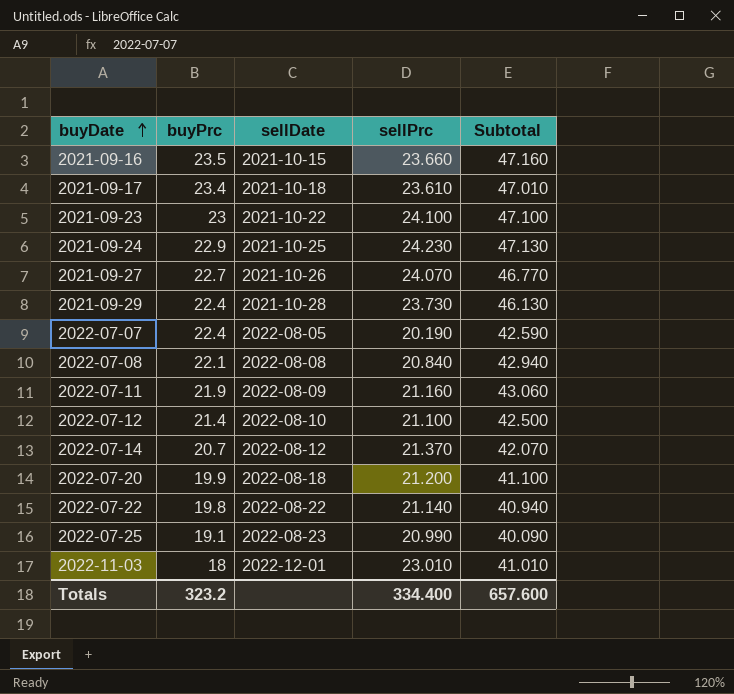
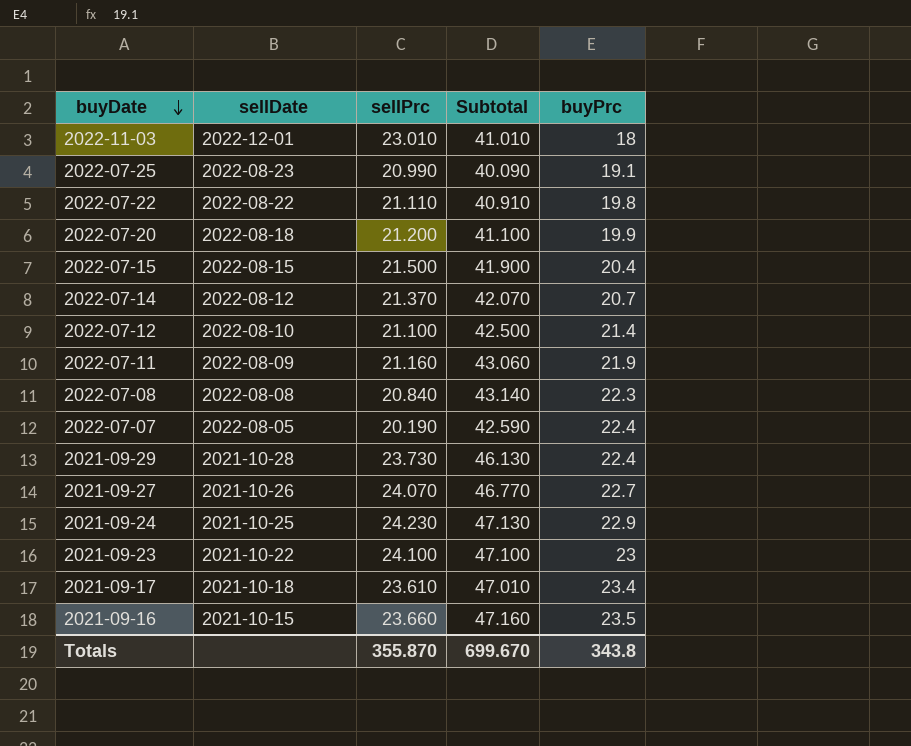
row order: buyDate ascending -> buyDate descending
column buyPrc | position: 2 -> 5
2022-07-22 | sellPrc: 21.140 -> 21.110
2022-07-22 | Subtotal: 40.940 -> 40.910
row 2022-07-15: none -> 2022-08-15 | 21.500 | 41.900 | 20.4
2022-07-08 | Subtotal: 42.940 -> 43.140
2022-07-08 | buyPrc: 22.1 -> 22.3
Totals | sellPrc: 334.400 -> 355.870
Totals | Subtotal: 657.600 -> 699.670
Totals | buyPrc: 323.2 -> 343.8

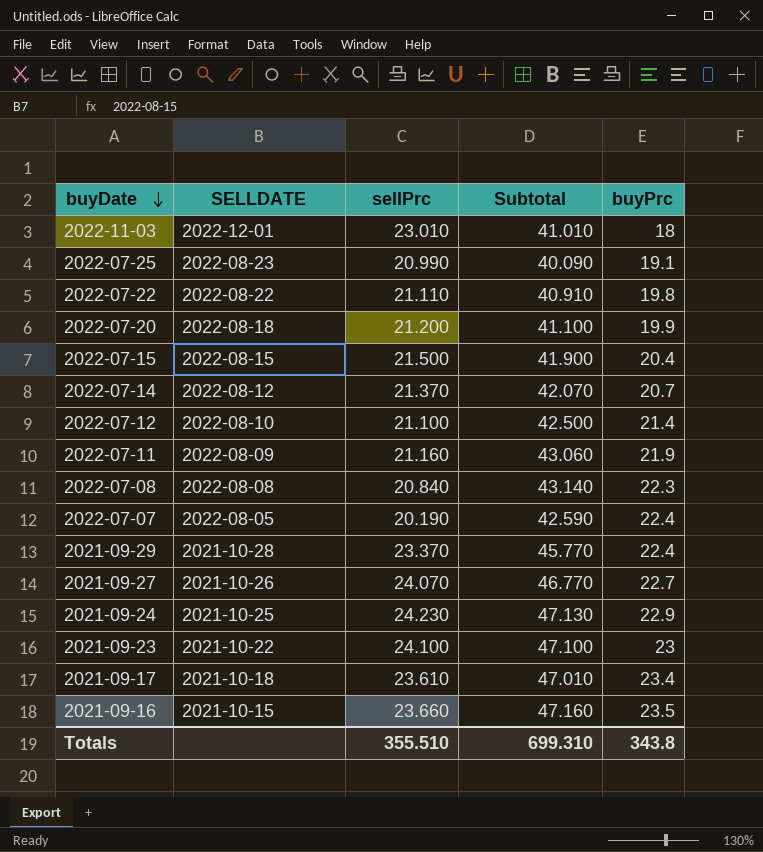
column name: sellDate -> SELLDATE
2021-09-29 | sellPrc: 23.730 -> 23.370
2021-09-29 | Subtotal: 46.130 -> 45.770
Totals | sellPrc: 355.870 -> 355.510
Totals | Subtotal: 699.670 -> 699.310

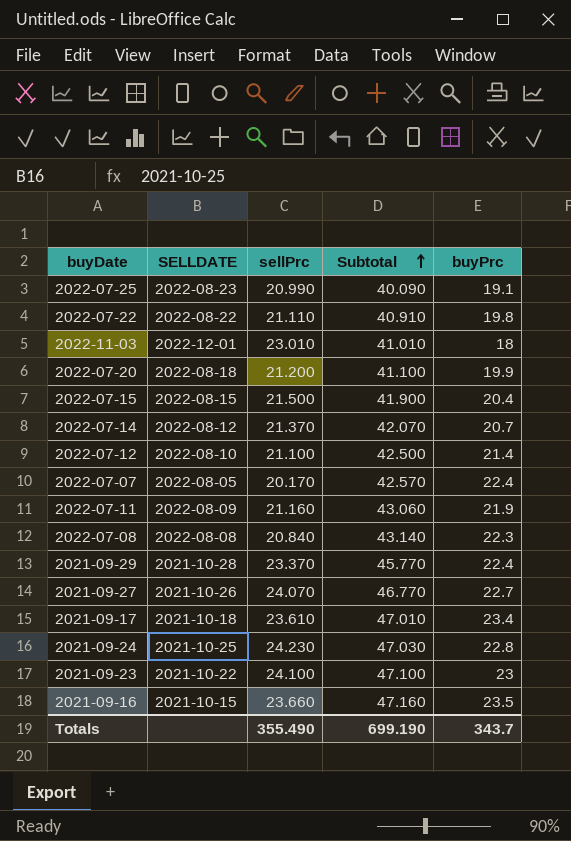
row order: buyDate descending -> Subtotal ascending
2022-07-07 | sellPrc: 20.190 -> 20.170
2022-07-07 | Subtotal: 42.590 -> 42.570
2021-09-24 | Subtotal: 47.130 -> 47.030
2021-09-24 | buyPrc: 22.9 -> 22.8
Totals | sellPrc: 355.510 -> 355.490
Totals | Subtotal: 699.310 -> 699.190
Totals | buyPrc: 343.8 -> 343.7

